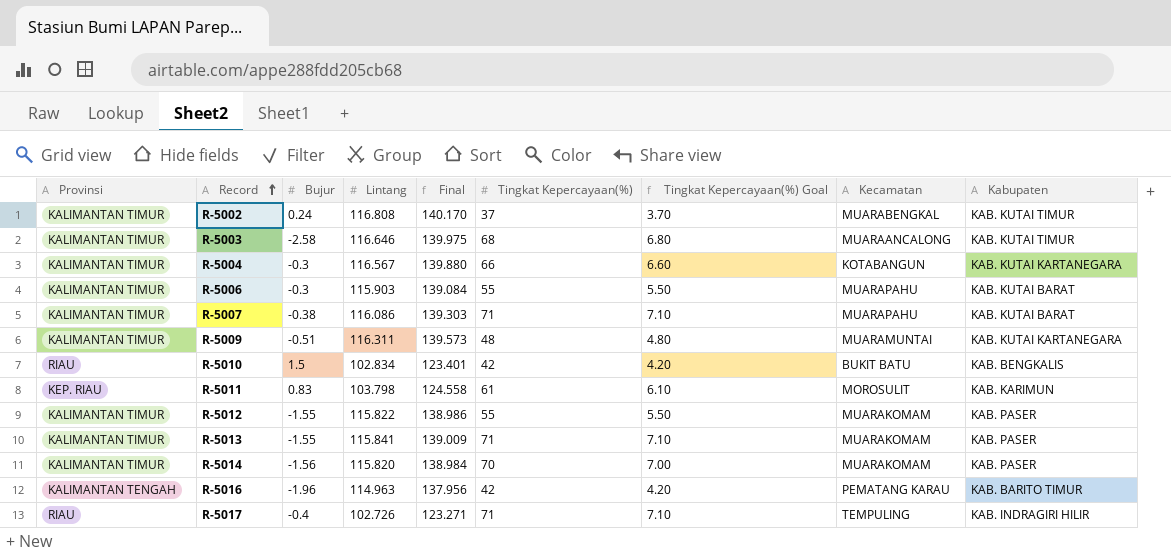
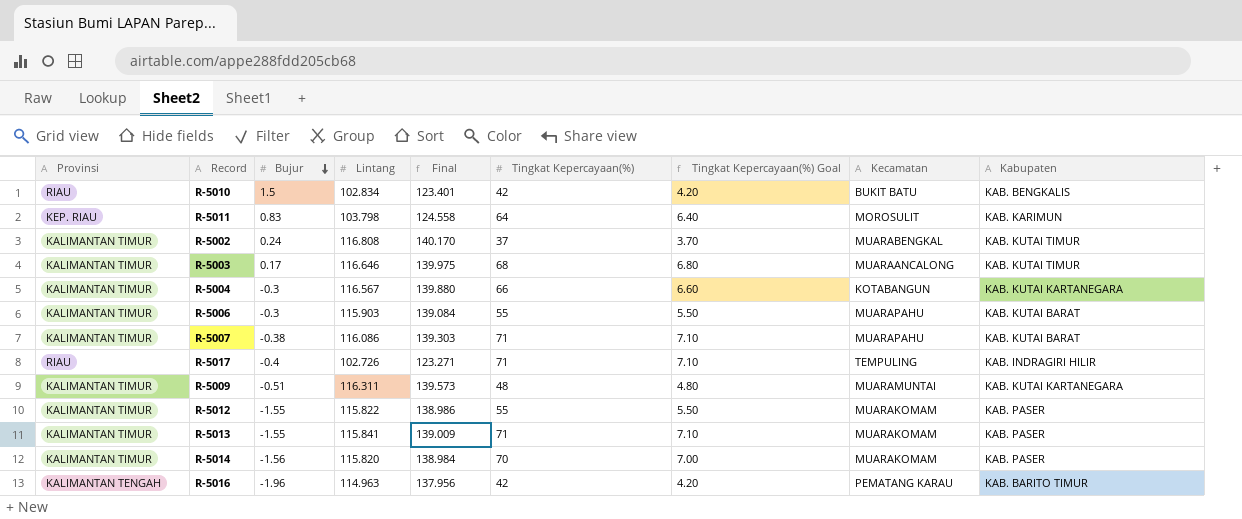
row order: Record ascending -> Bujur descending
R-5011 | Tingkat Kepercayaan(%): 61 -> 64
R-5011 | Tingkat Kepercayaan(%) Goal: 6.10 -> 6.40
R-5003 | Bujur: -2.58 -> 0.17

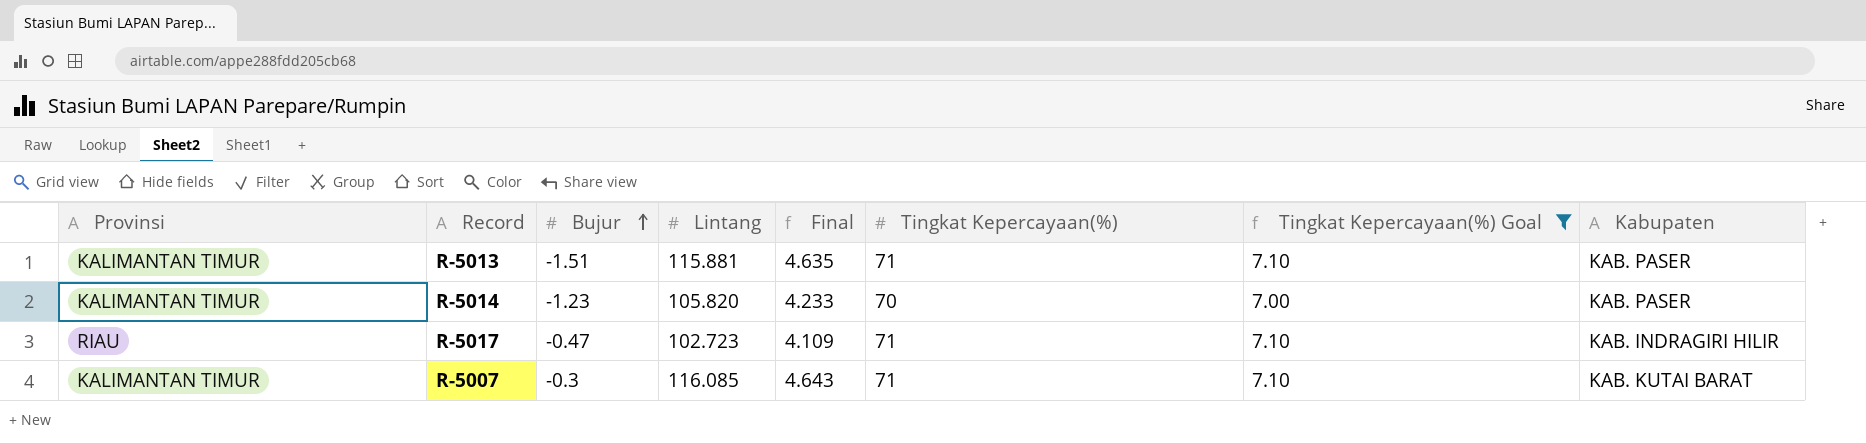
filter: none -> Tingkat Kepercayaan(%) Goal >= 7.00
row order: Bujur descending -> Bujur ascending
column Kecamatan | position: 8 -> none
column Final | formula: [Lintang] * 1.2 -> [Lintang] * 0.04
R-5013 | Bujur: -1.55 -> -1.51
R-5013 | Lintang: 115.841 -> 115.881
R-5014 | Bujur: -1.56 -> -1.23
R-5014 | Lintang: 115.820 -> 105.820
R-5017 | Bujur: -0.4 -> -0.47
R-5017 | Lintang: 102.726 -> 102.723
R-5007 | Bujur: -0.38 -> -0.3
R-5007 | Lintang: 116.086 -> 116.085

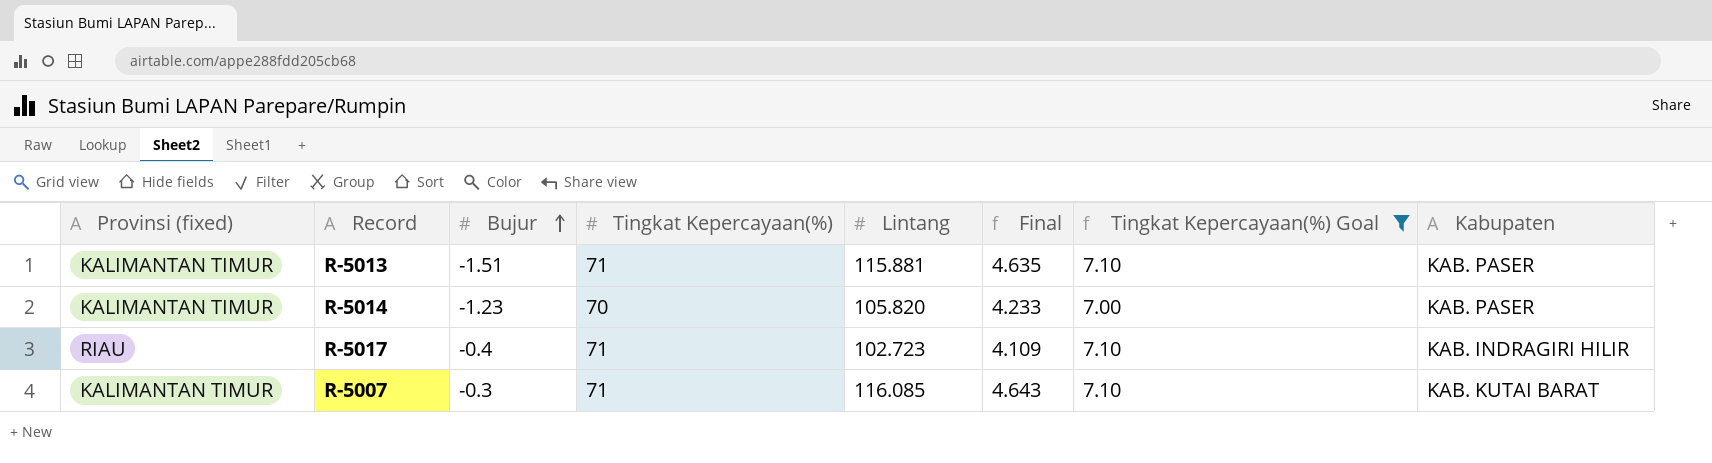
column name: Provinsi -> Provinsi (fixed)
column Tingkat Kepercayaan(%) | position: 6 -> 4
R-5017 | Bujur: -0.47 -> -0.4

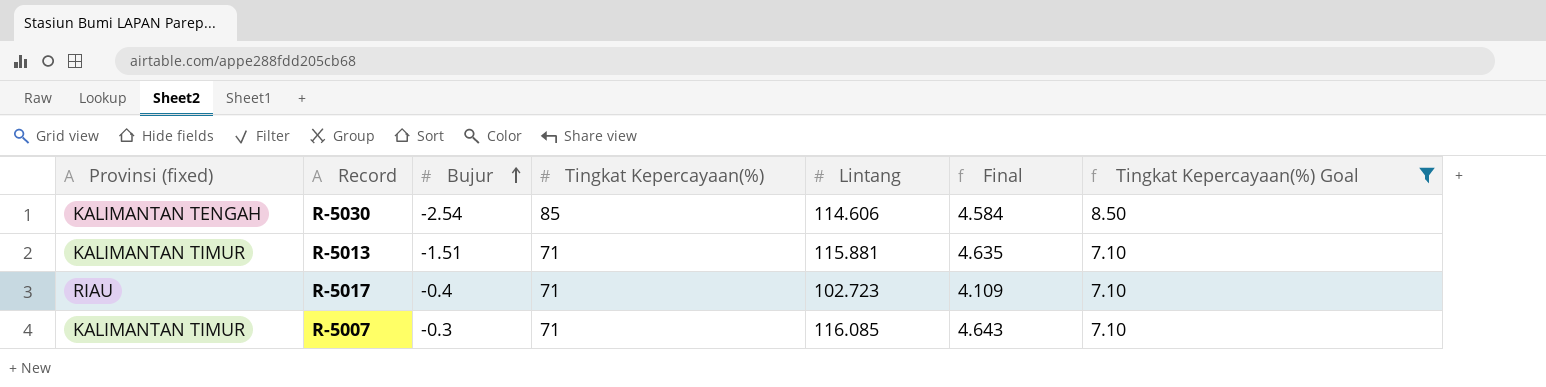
column Kabupaten | position: 8 -> none
row R-5014: KALIMANTAN TIMUR | -1.23 | 70 | 105.820 | 4.233 | 7.00 | KAB. PASER -> none
row R-5030: none -> KALIMANTAN TENGAH | -2.54 | 85 | 114.606 | 4.584 | 8.50

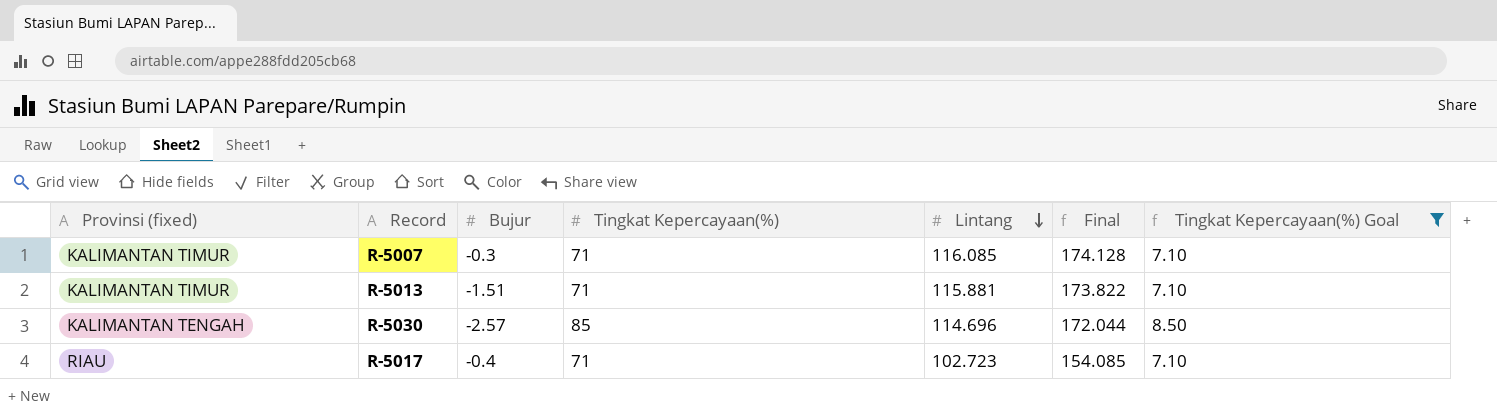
row order: Bujur ascending -> Lintang descending
column Final | formula: [Lintang] * 0.04 -> [Lintang] * 1.5
R-5030 | Bujur: -2.54 -> -2.57
R-5030 | Lintang: 114.606 -> 114.696

